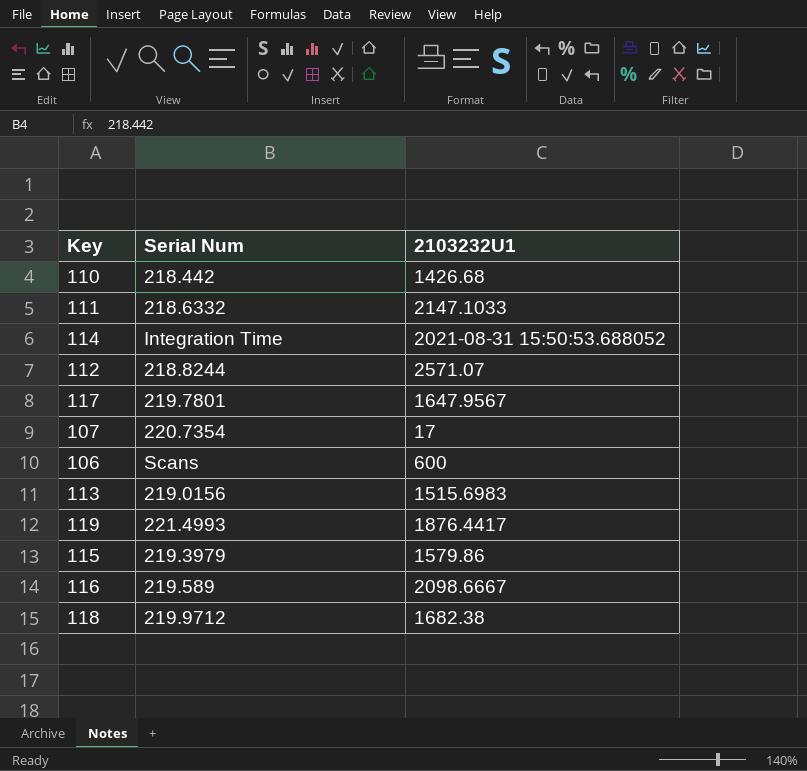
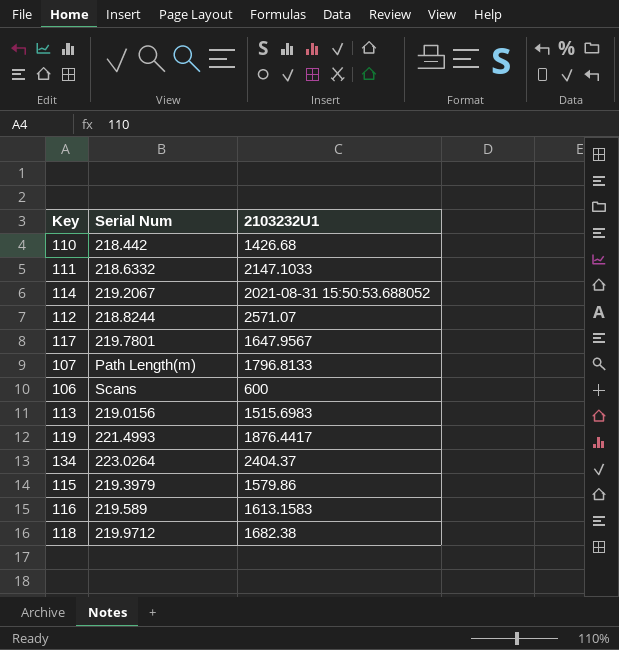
114 | Serial Num: Integration Time -> 219.2067
107 | Serial Num: 220.7354 -> Path Length(m)
107 | 2103232U1: 17 -> 1796.8133
row 134: none -> 223.0264 | 2404.37
116 | 2103232U1: 2098.6667 -> 1613.1583

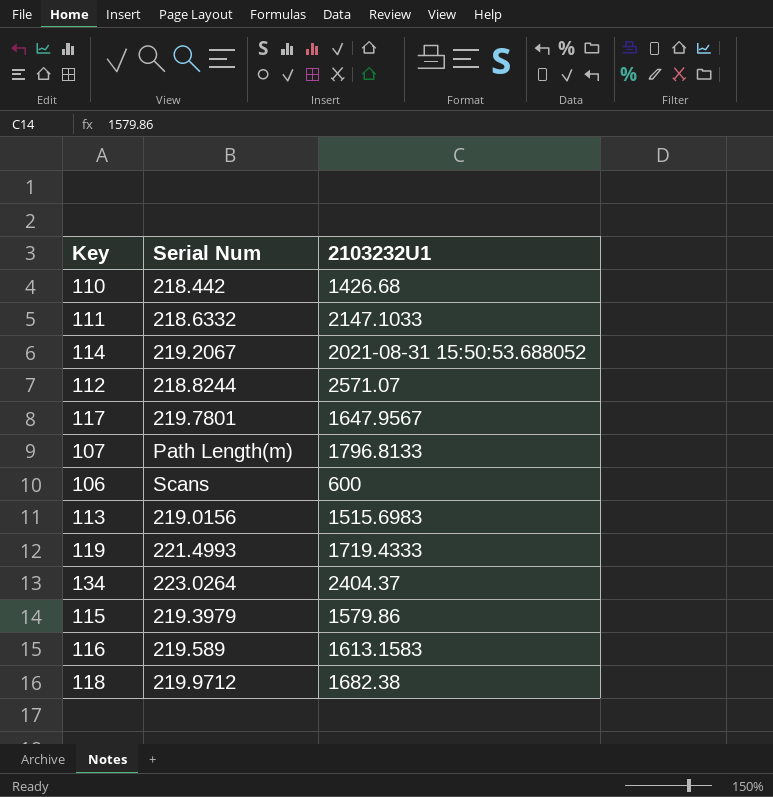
119 | 2103232U1: 1876.4417 -> 1719.4333

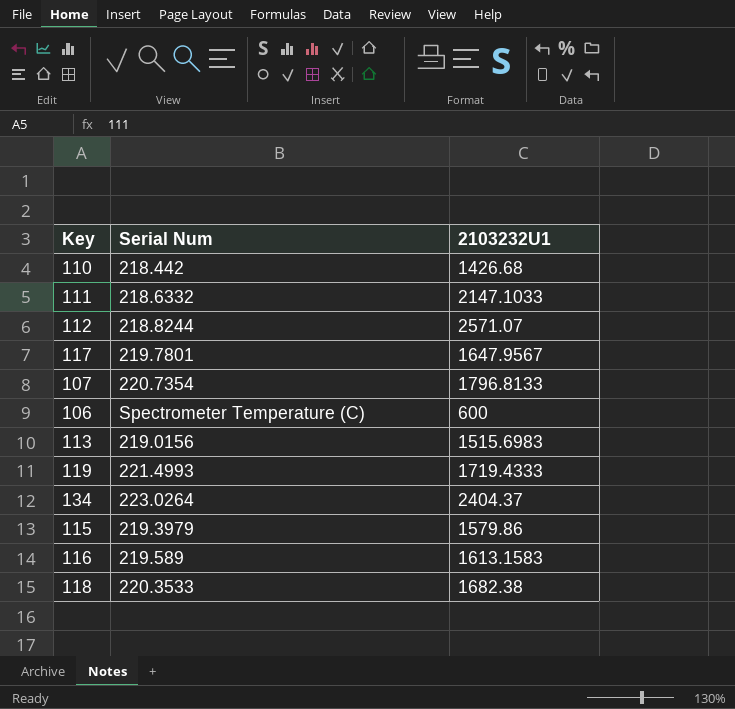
row 114: 219.2067 | 2021-08-31 15:50:53.688052 -> none
107 | Serial Num: Path Length(m) -> 220.7354
106 | Serial Num: Scans -> Spectrometer Temperature (C)
118 | Serial Num: 219.9712 -> 220.3533

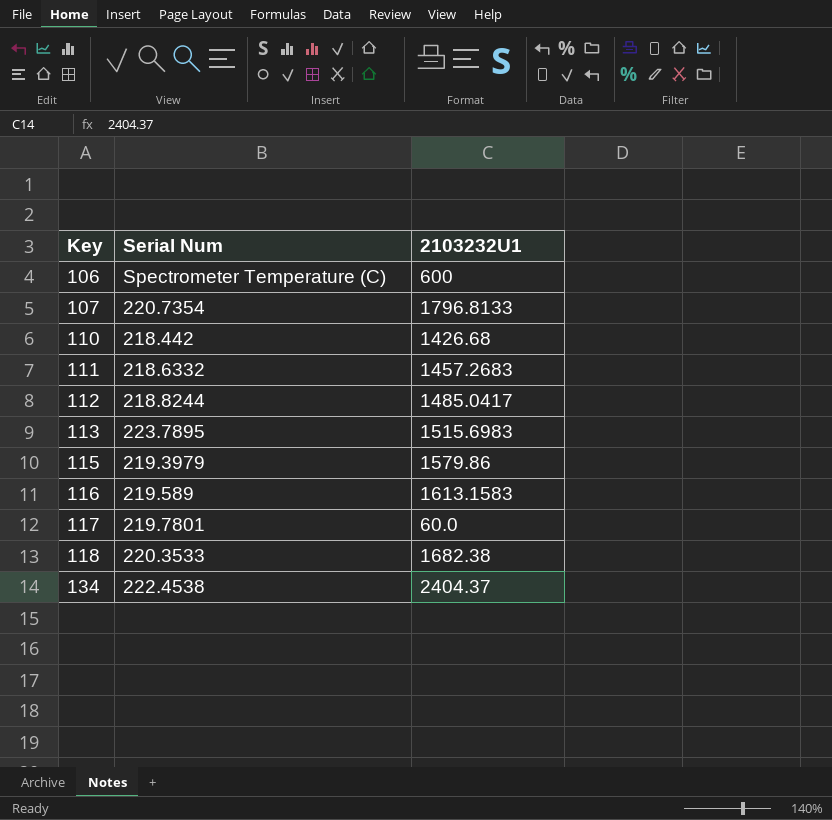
row order: none -> Key ascending
row 119: 221.4993 | 1719.4333 -> none
111 | 2103232U1: 2147.1033 -> 1457.2683
112 | 2103232U1: 2571.07 -> 1485.0417
113 | Serial Num: 219.0156 -> 223.7895
117 | 2103232U1: 1647.9567 -> 60.0
134 | Serial Num: 223.0264 -> 222.4538

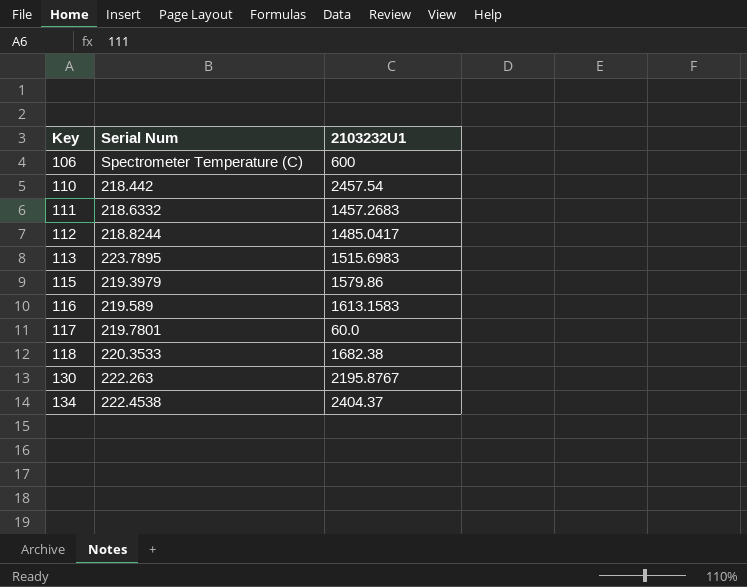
row 107: 220.7354 | 1796.8133 -> none
110 | 2103232U1: 1426.68 -> 2457.54
row 130: none -> 222.263 | 2195.8767

